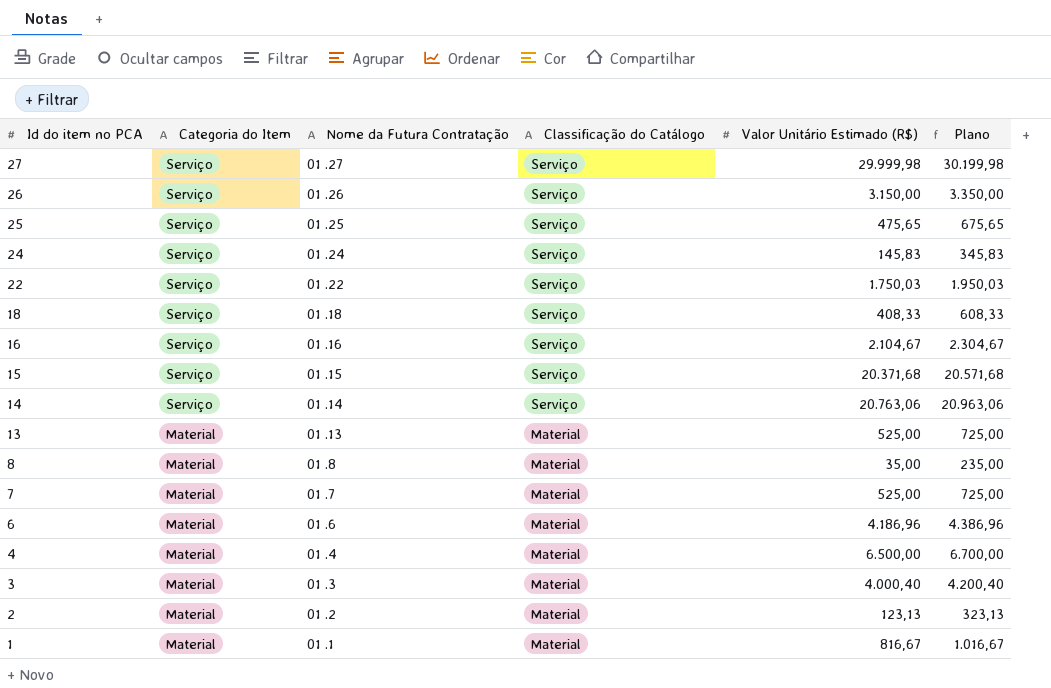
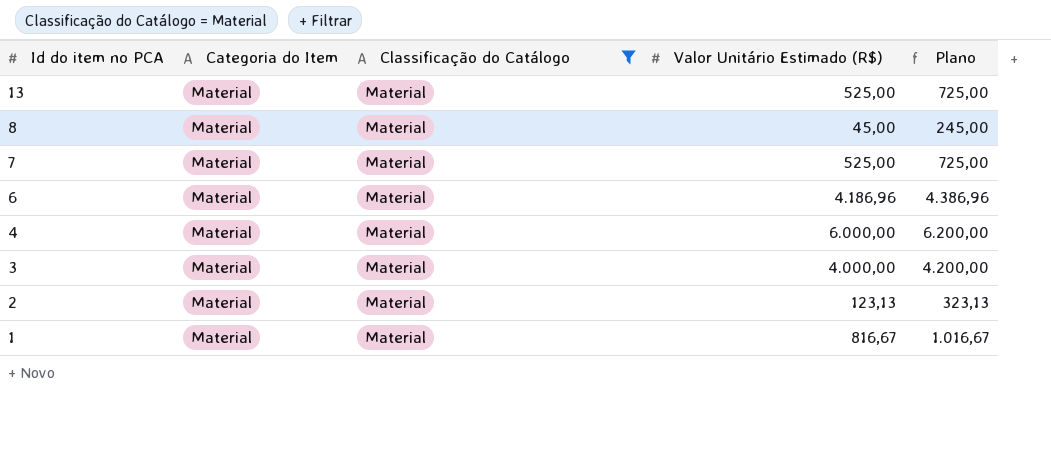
filter: none -> Classificação do Catálogo = Material
column Nome da Futura Contratação | position: 3 -> none
8 | Valor Unitário Estimado (R$): 35,00 -> 45,00
8 | Plano: 235,00 -> 245,00
4 | Valor Unitário Estimado (R$): 6.500,00 -> 6.000,00
4 | Plano: 6.700,00 -> 6.200,00
3 | Valor Unitário Estimado (R$): 4.000,40 -> 4.000,00
3 | Plano: 4.200,40 -> 4.200,00

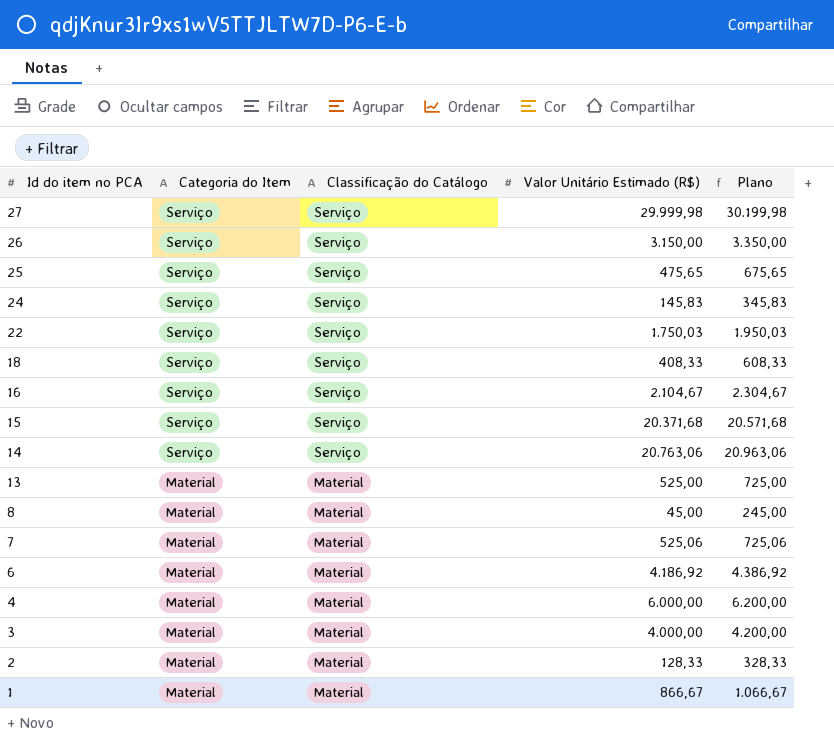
filter: Classificação do Catálogo = Material -> none
7 | Valor Unitário Estimado (R$): 525,00 -> 525,06
7 | Plano: 725,00 -> 725,06
6 | Valor Unitário Estimado (R$): 4.186,96 -> 4.186,92
6 | Plano: 4.386,96 -> 4.386,92
2 | Valor Unitário Estimado (R$): 123,13 -> 128,33
2 | Plano: 323,13 -> 328,33
1 | Valor Unitário Estimado (R$): 816,67 -> 866,67
1 | Plano: 1.016,67 -> 1.066,67

